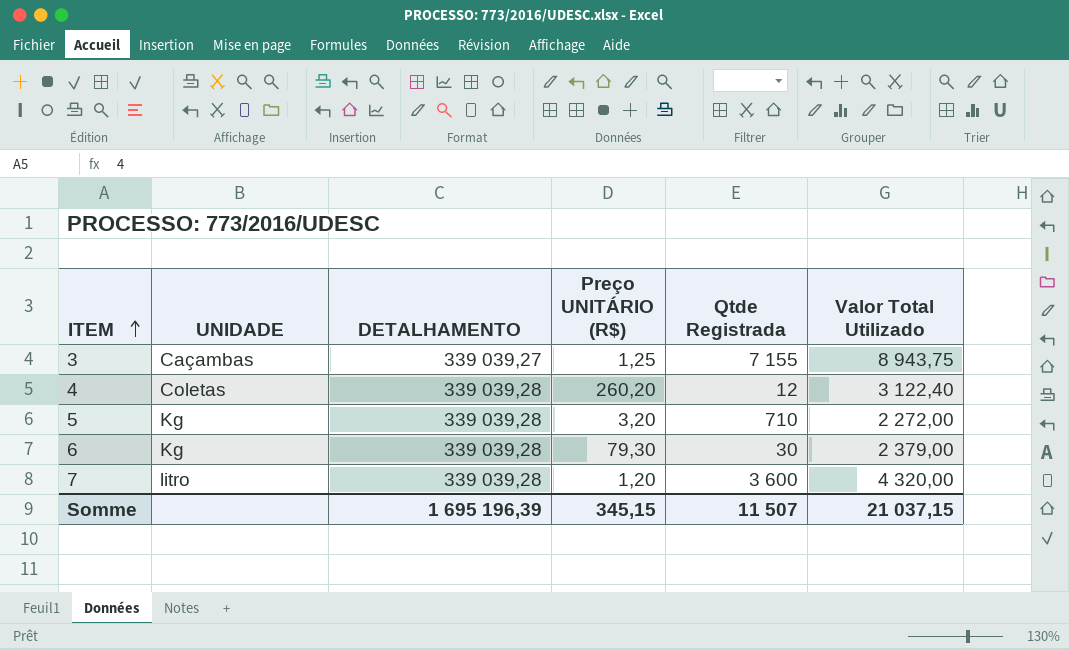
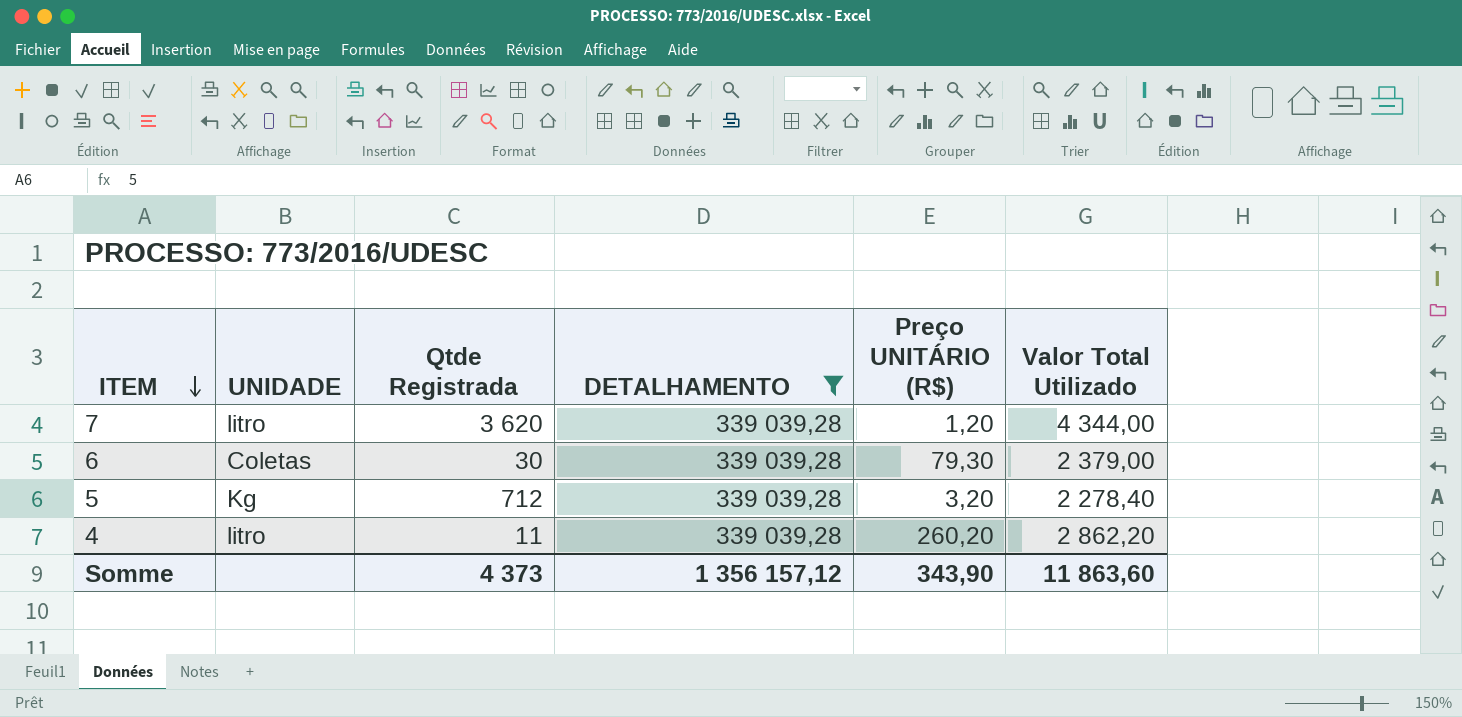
filter: none -> DETALHAMENTO = 339 039,28
row order: ITEM ascending -> ITEM descending
column Qtde Registrada | position: 5 -> 3
7 | Qtde Registrada: 3 600 -> 3 620
7 | Valor Total Utilizado: 4 320,00 -> 4 344,00
6 | UNIDADE: Kg -> Coletas
5 | Qtde Registrada: 710 -> 712
5 | Valor Total Utilizado: 2 272,00 -> 2 278,40
4 | UNIDADE: Coletas -> litro
4 | Qtde Registrada: 12 -> 11
4 | Valor Total Utilizado: 3 122,40 -> 2 862,20
Somme | Qtde Registrada: 11 507 -> 4 373
Somme | DETALHAMENTO: 1 695 196,39 -> 1 356 157,12
Somme | Preço UNITÁRIO (R$): 345,15 -> 343,90
Somme | Valor Total Utilizado: 21 037,15 -> 11 863,60

